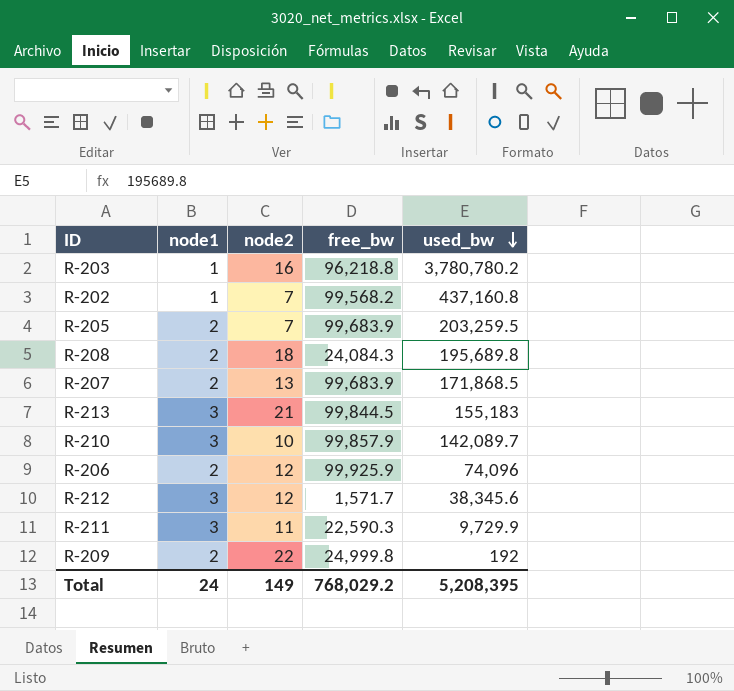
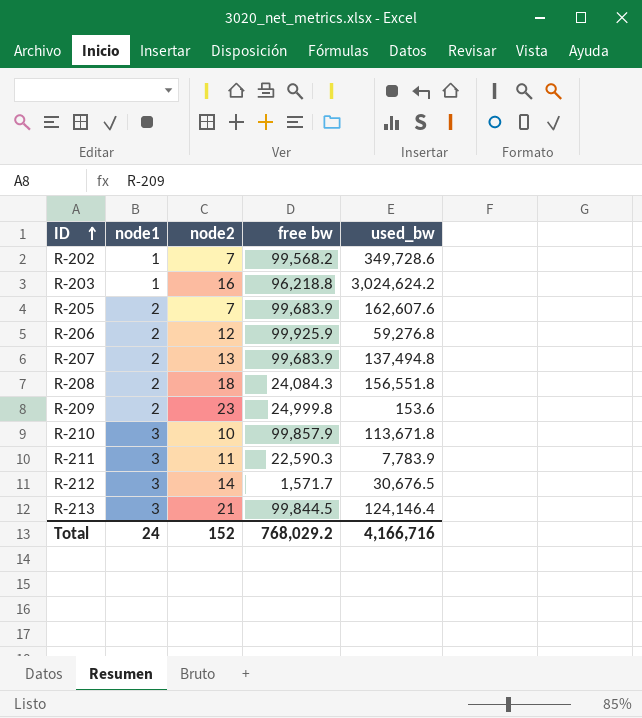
row order: used_bw descending -> ID ascending
column name: free_bw -> free bw
R-202 | used_bw: 437,160.8 -> 349,728.6
R-203 | used_bw: 3,780,780.2 -> 3,024,624.2
R-205 | used_bw: 203,259.5 -> 162,607.6
R-206 | used_bw: 74,096 -> 59,276.8
R-207 | used_bw: 171,868.5 -> 137,494.8
R-208 | used_bw: 195,689.8 -> 156,551.8
R-209 | node2: 22 -> 23
R-209 | used_bw: 192 -> 153.6
R-210 | used_bw: 142,089.7 -> 113,671.8
R-211 | used_bw: 9,729.9 -> 7,783.9
R-212 | node2: 12 -> 14
R-212 | used_bw: 38,345.6 -> 30,676.5
R-213 | used_bw: 155,183 -> 124,146.4
Total | node2: 149 -> 152
Total | used_bw: 5,208,395 -> 4,166,716

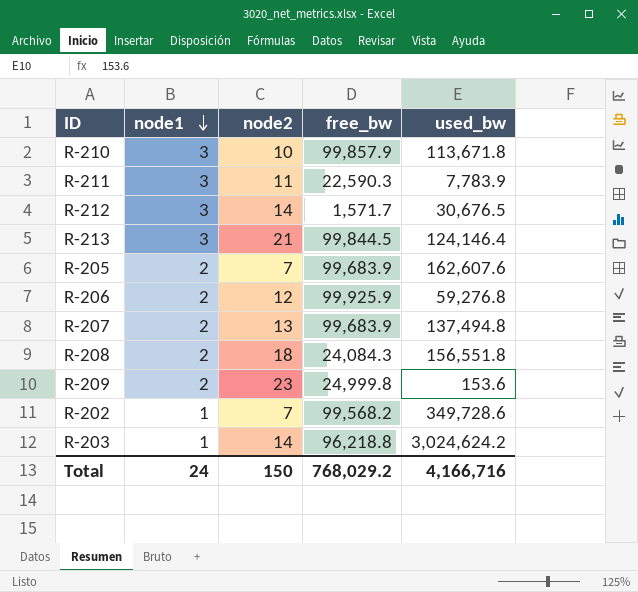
row order: ID ascending -> node1 descending
column name: free bw -> free_bw
R-203 | node2: 16 -> 14
Total | node2: 152 -> 150

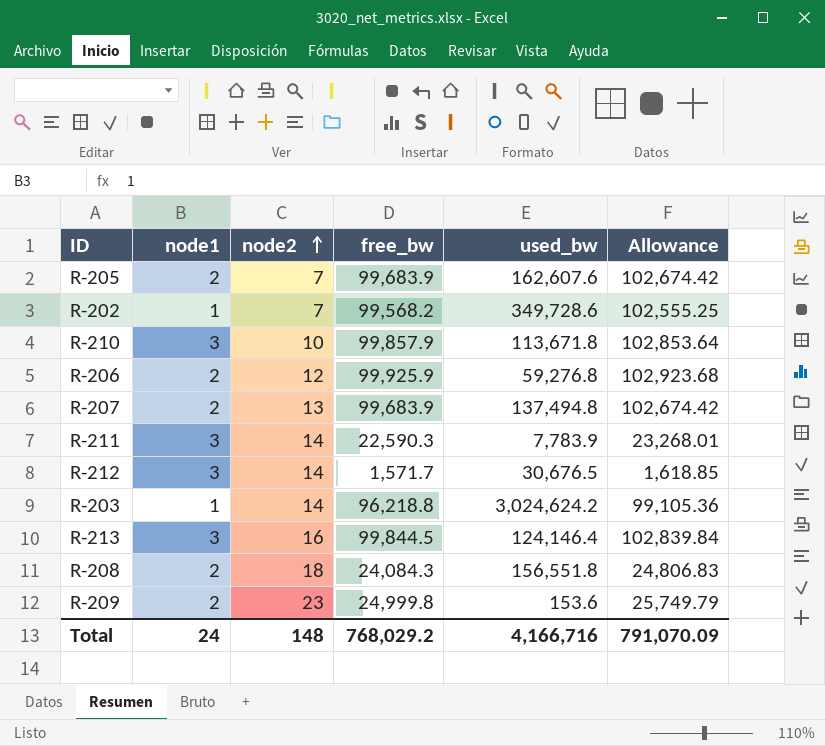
row order: node1 descending -> node2 ascending
column Allowance | formula: none -> [free_bw] * 1.03
R-211 | node2: 11 -> 14
R-213 | node2: 21 -> 16
Total | node2: 150 -> 148

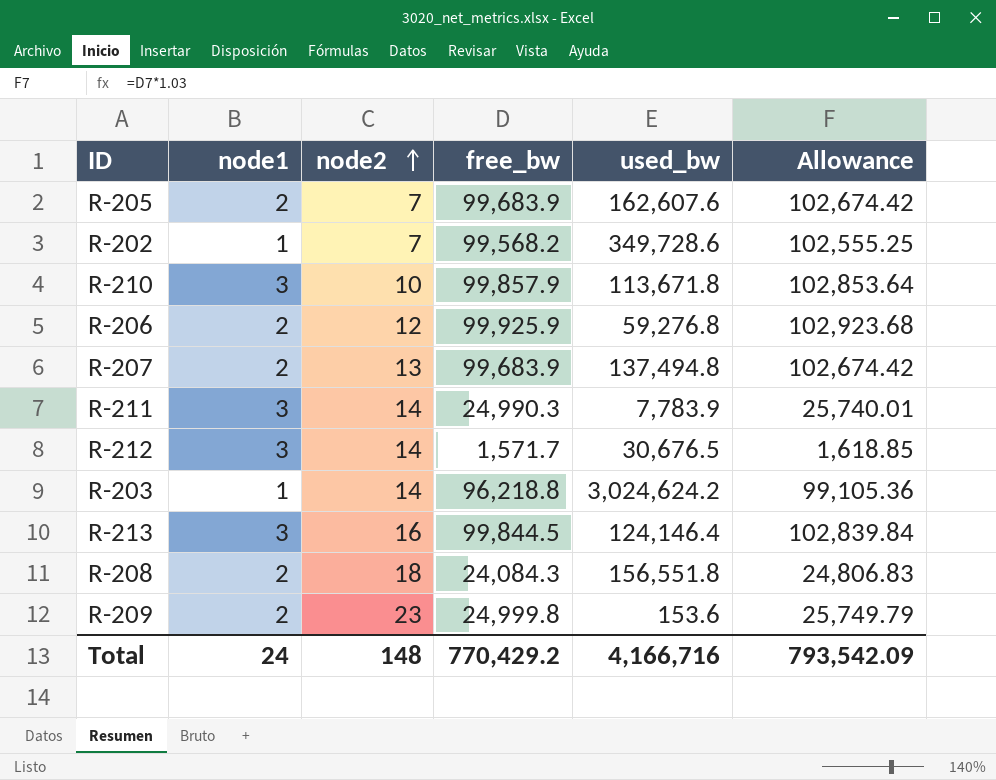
R-211 | free_bw: 22,590.3 -> 24,990.3
R-211 | Allowance: 23,268.01 -> 25,740.01
Total | free_bw: 768,029.2 -> 770,429.2
Total | Allowance: 791,070.09 -> 793,542.09

